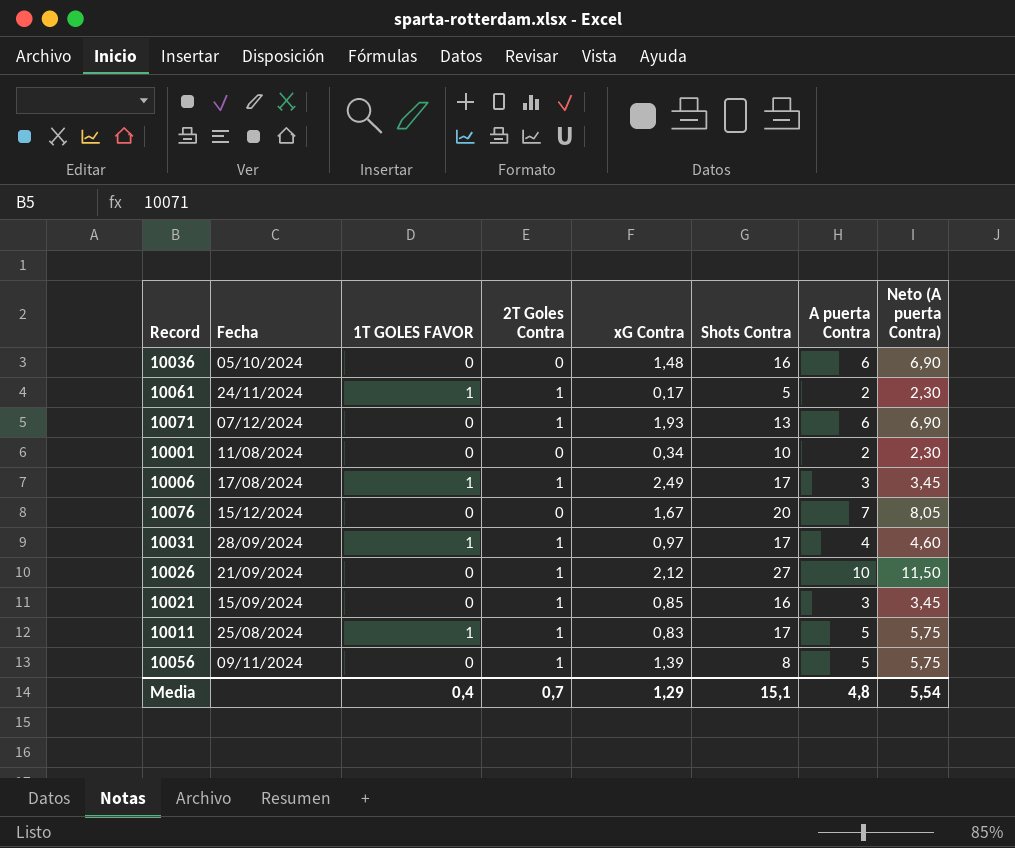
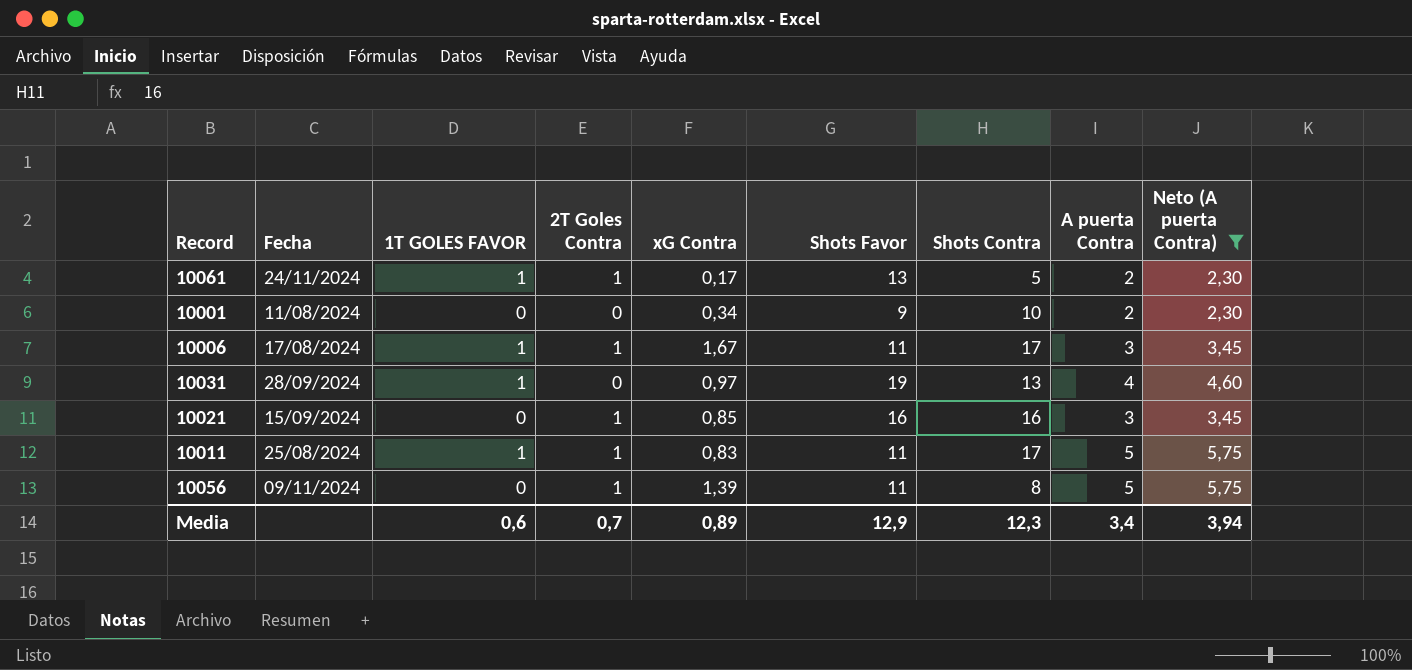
filter: none -> Neto (A puerta Contra) <= 5,75
column Shots Favor | position: none -> 6
10006 | xG Contra: 2,49 -> 1,67
10031 | 2T Goles Contra: 1 -> 0
10031 | Shots Contra: 17 -> 13
Media | 1T GOLES FAVOR: 0,4 -> 0,6
Media | xG Contra: 1,29 -> 0,89
Media | Shots Contra: 15,1 -> 12,3
Media | A puerta Contra: 4,8 -> 3,4
Media | Neto (A puerta Contra): 5,54 -> 3,94

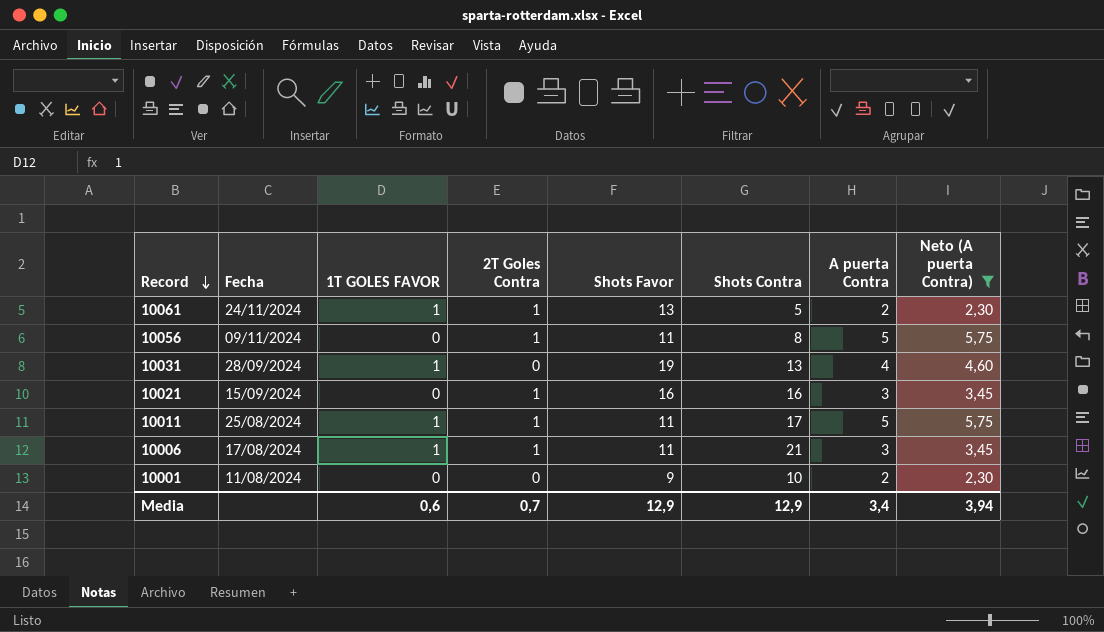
row order: none -> Record descending
column xG Contra | position: 5 -> none
10006 | Shots Contra: 17 -> 21
Media | Shots Contra: 12,3 -> 12,9

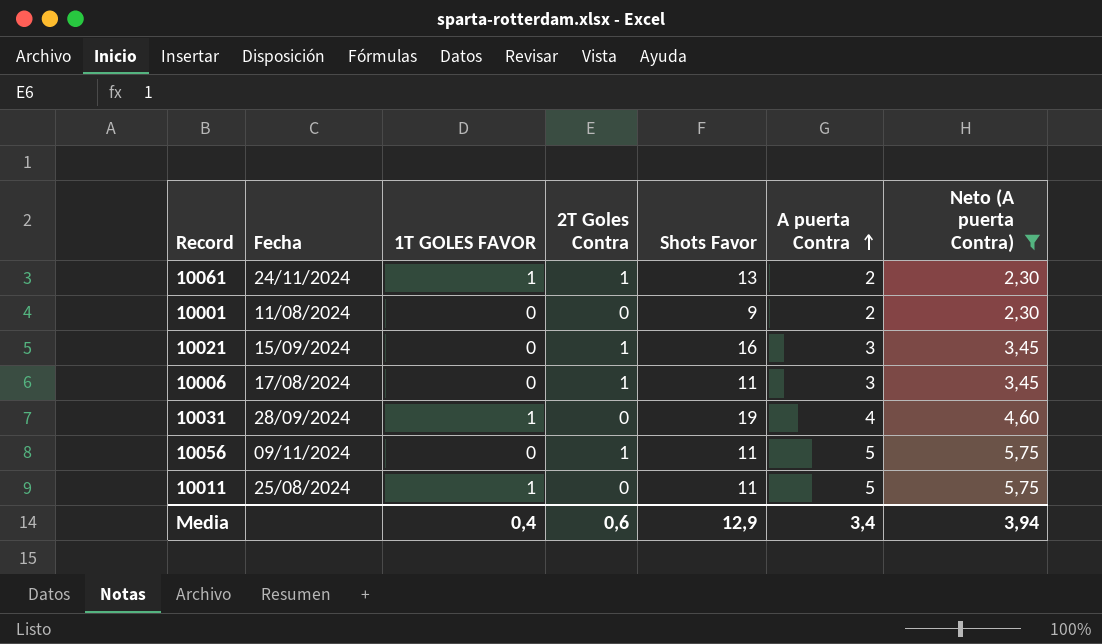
row order: Record descending -> A puerta Contra ascending
column Shots Contra | position: 6 -> none
10006 | 1T GOLES FAVOR: 1 -> 0
10011 | 2T Goles Contra: 1 -> 0
Media | 1T GOLES FAVOR: 0,6 -> 0,4
Media | 2T Goles Contra: 0,7 -> 0,6

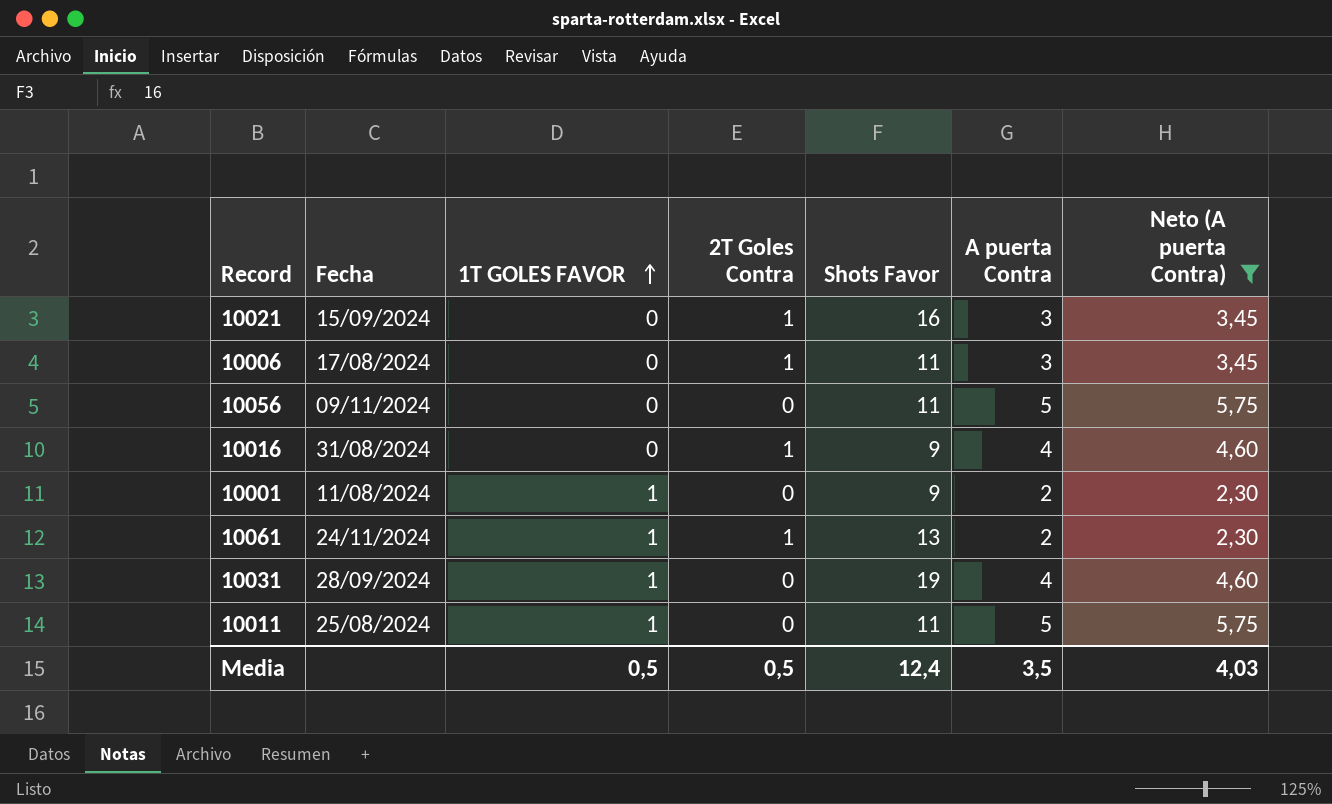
row order: A puerta Contra ascending -> 1T GOLES FAVOR ascending
10056 | 2T Goles Contra: 1 -> 0
row 10016: none -> 31/08/2024 | 0 | 1 | 9 | 4 | 4,60
10001 | 1T GOLES FAVOR: 0 -> 1
Media | 1T GOLES FAVOR: 0,4 -> 0,5
Media | 2T Goles Contra: 0,6 -> 0,5
Media | Shots Favor: 12,9 -> 12,4
Media | A puerta Contra: 3,4 -> 3,5
Media | Neto (A puerta Contra): 3,94 -> 4,03

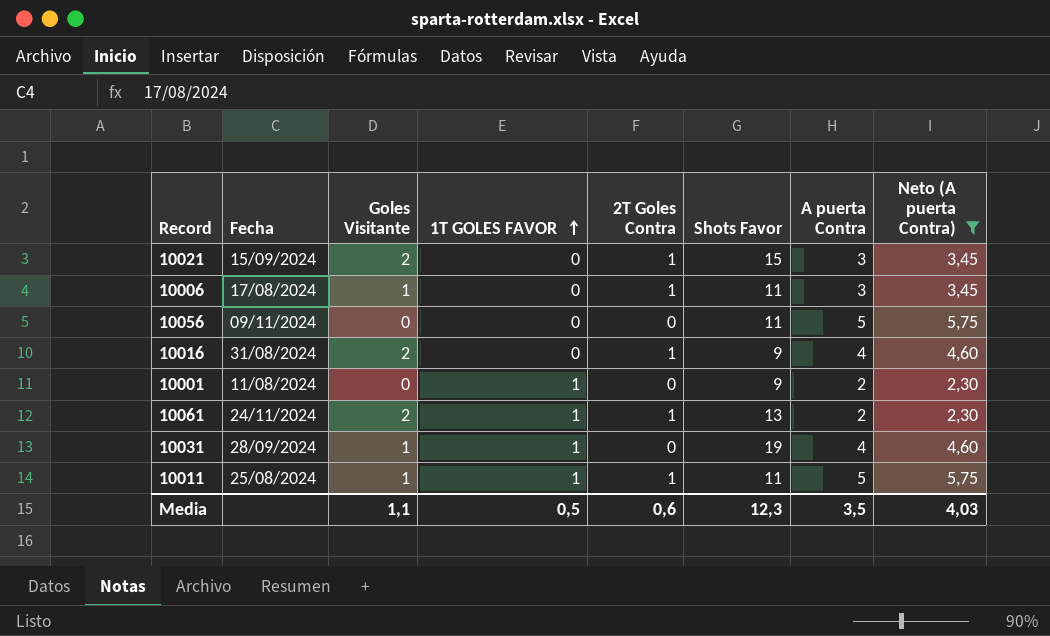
column Goles Visitante | position: none -> 3
10021 | Shots Favor: 16 -> 15
10011 | 2T Goles Contra: 0 -> 1
Media | 2T Goles Contra: 0,5 -> 0,6
Media | Shots Favor: 12,4 -> 12,3

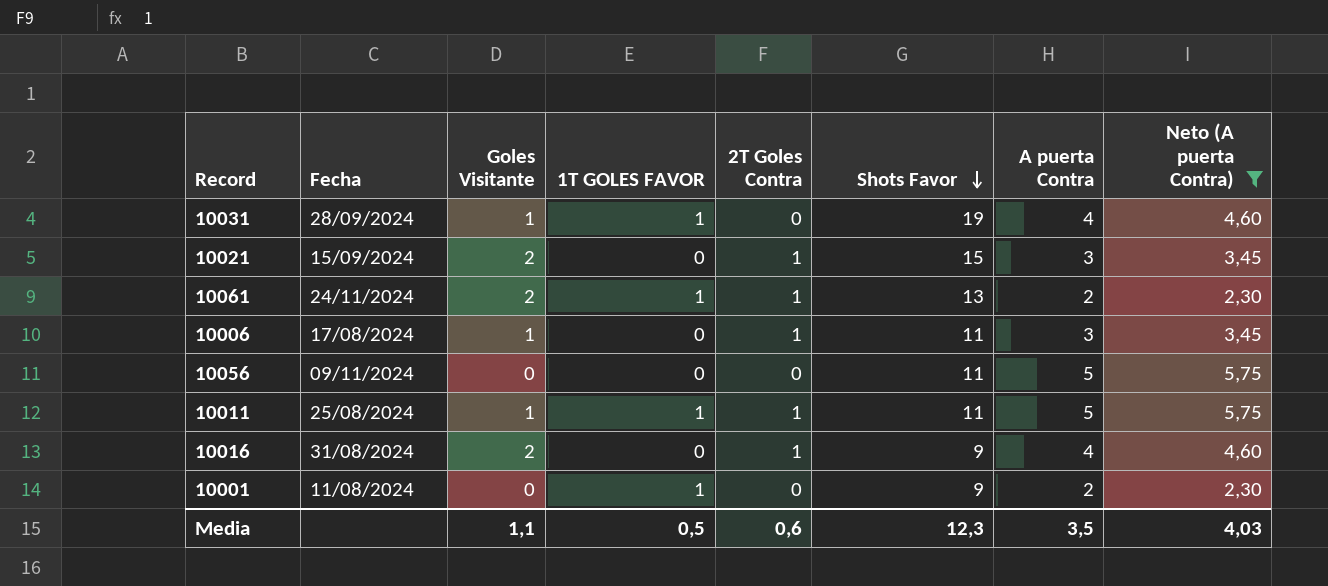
row order: 1T GOLES FAVOR ascending -> Shots Favor descending

